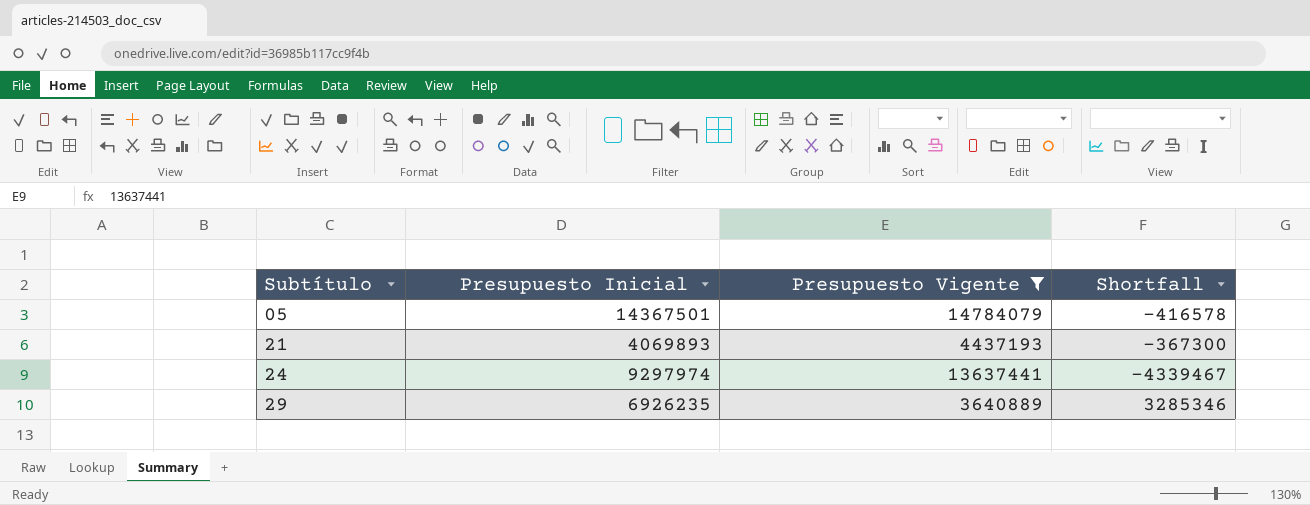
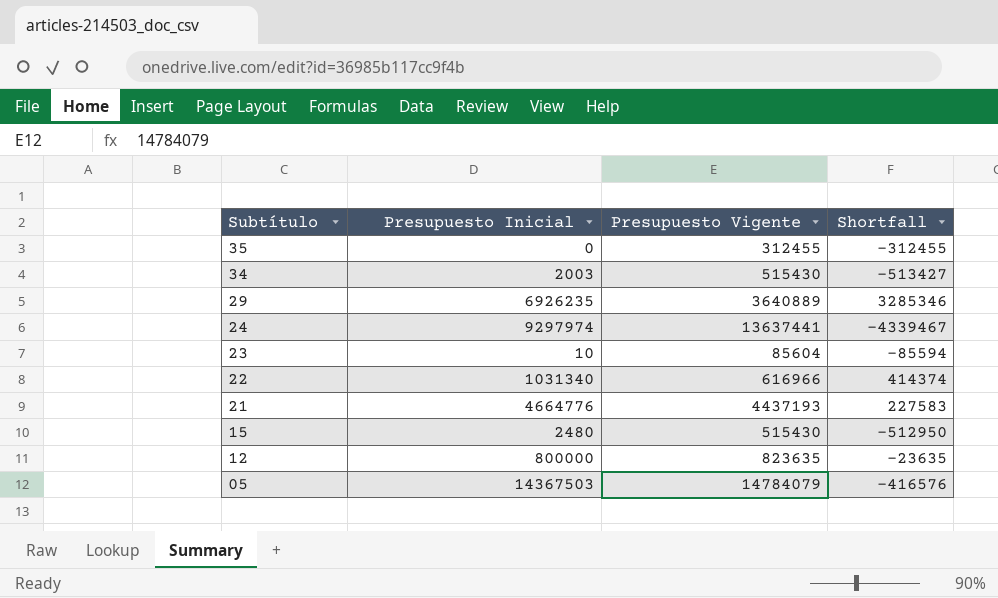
filter: Presupuesto Vigente >= 3640889 -> none
row order: Subtítulo ascending -> Subtítulo descending
21 | Presupuesto Inicial: 4069893 -> 4664776
21 | Shortfall: -367300 -> 227583
05 | Presupuesto Inicial: 14367501 -> 14367503
05 | Shortfall: -416578 -> -416576

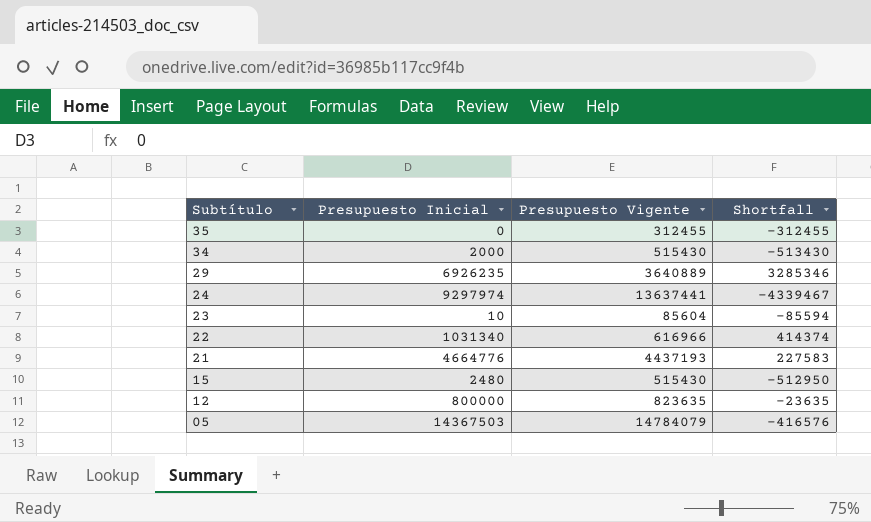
34 | Presupuesto Inicial: 2003 -> 2000
34 | Shortfall: -513427 -> -513430

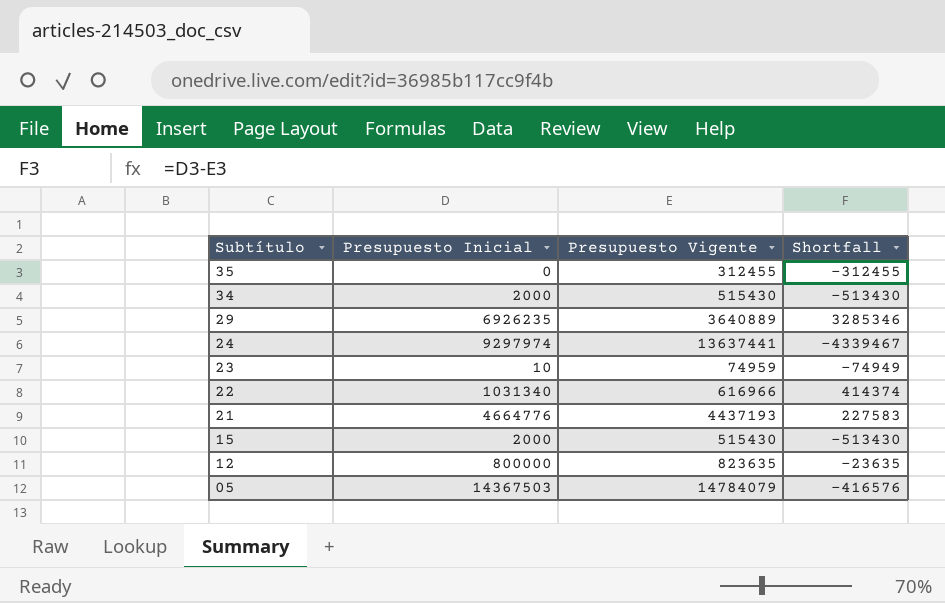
23 | Presupuesto Vigente: 85604 -> 74959
23 | Shortfall: -85594 -> -74949
15 | Presupuesto Inicial: 2480 -> 2000
15 | Shortfall: -512950 -> -513430

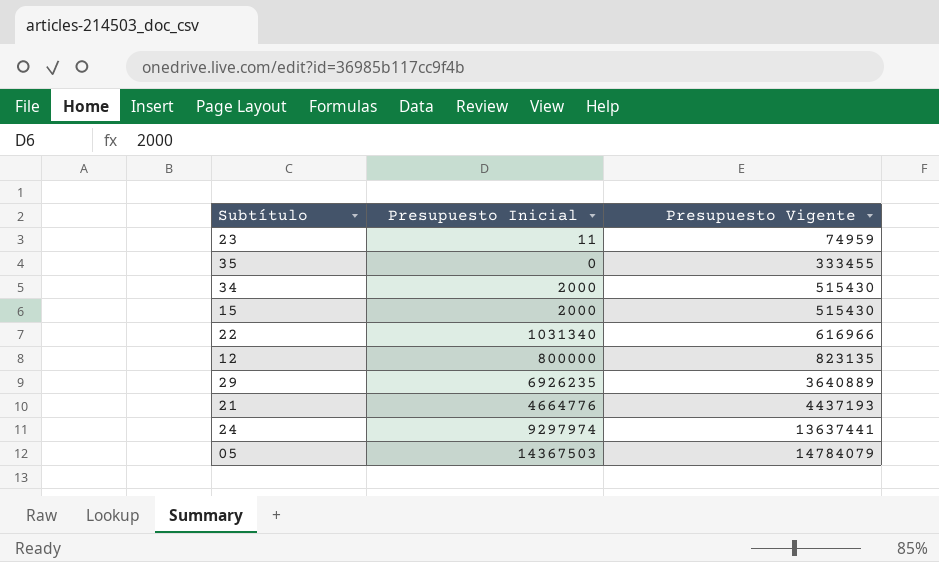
row order: Subtítulo descending -> Presupuesto Vigente ascending
column Shortfall | formula: [Presupuesto Inicial] - [Presupuesto Vigente] -> none
23 | Presupuesto Inicial: 10 -> 11
35 | Presupuesto Vigente: 312455 -> 333455
12 | Presupuesto Vigente: 823635 -> 823135

